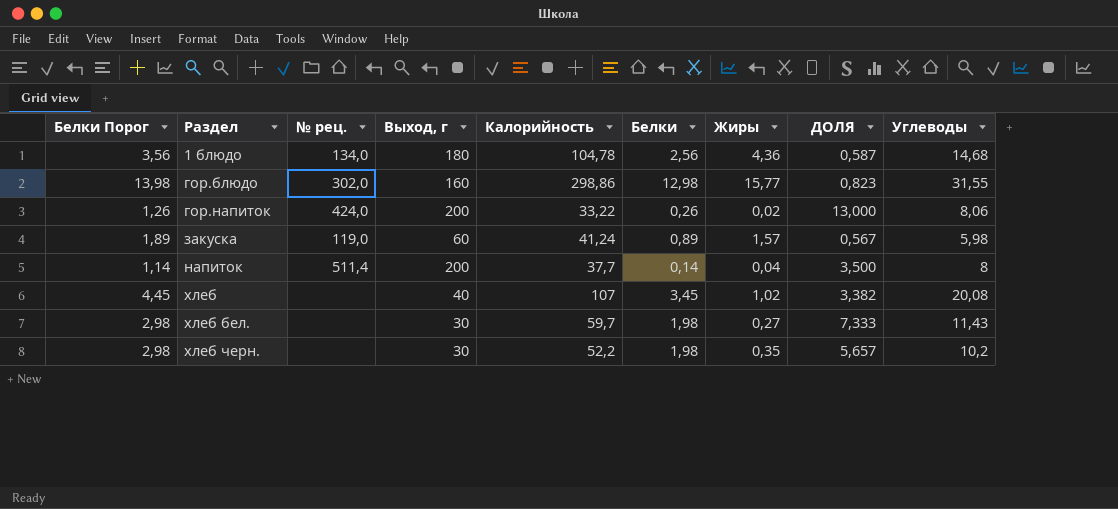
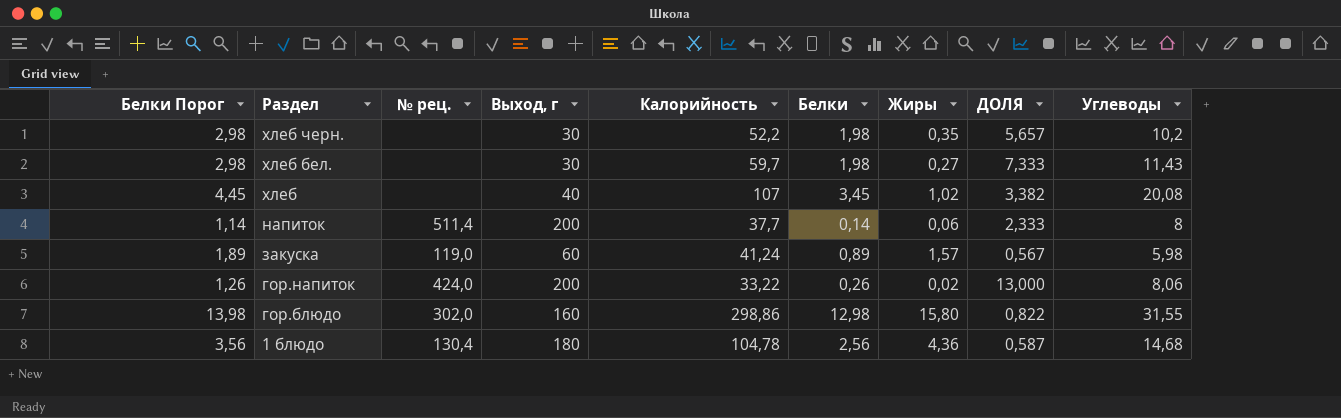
row order: Раздел ascending -> Раздел descending
напиток | Жиры: 0,04 -> 0,06
напиток | ДОЛЯ: 3,500 -> 2,333
гор.блюдо | Жиры: 15,77 -> 15,80
гор.блюдо | ДОЛЯ: 0,823 -> 0,822
1 блюдо | № рец.: 134,0 -> 130,4

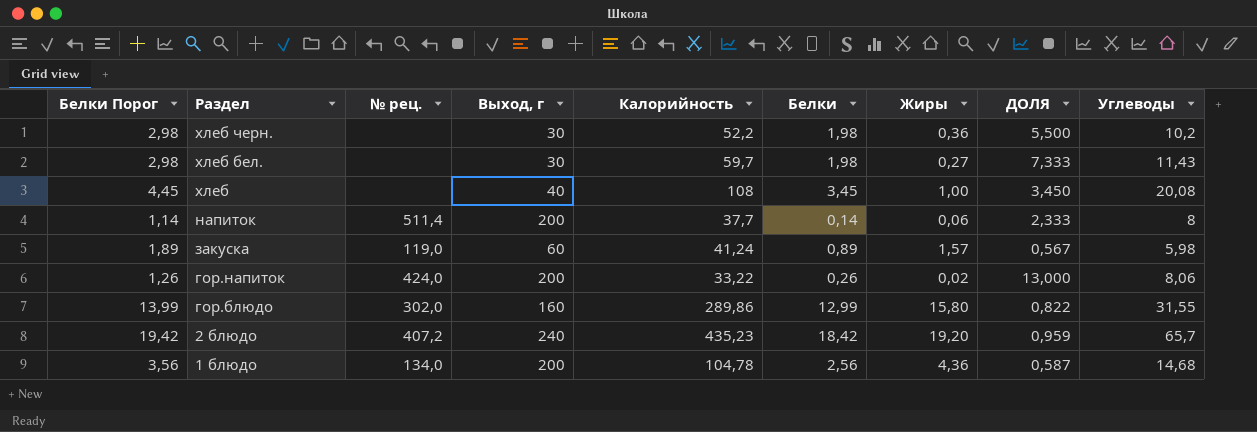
хлеб черн. | Жиры: 0,35 -> 0,36
хлеб черн. | ДОЛЯ: 5,657 -> 5,500
хлеб | Калорийность: 107 -> 108
хлеб | Жиры: 1,02 -> 1,00
хлеб | ДОЛЯ: 3,382 -> 3,450
гор.блюдо | Белки Порог: 13,98 -> 13,99
гор.блюдо | Калорийность: 298,86 -> 289,86
гор.блюдо | Белки: 12,98 -> 12,99
row 2 блюдо: none -> 19,42 | 407,2 | 240 | 435,23 | 18,42 | 19,20 | 0,959 | 65,7
1 блюдо | № рец.: 130,4 -> 134,0
1 блюдо | Выход, г: 180 -> 200

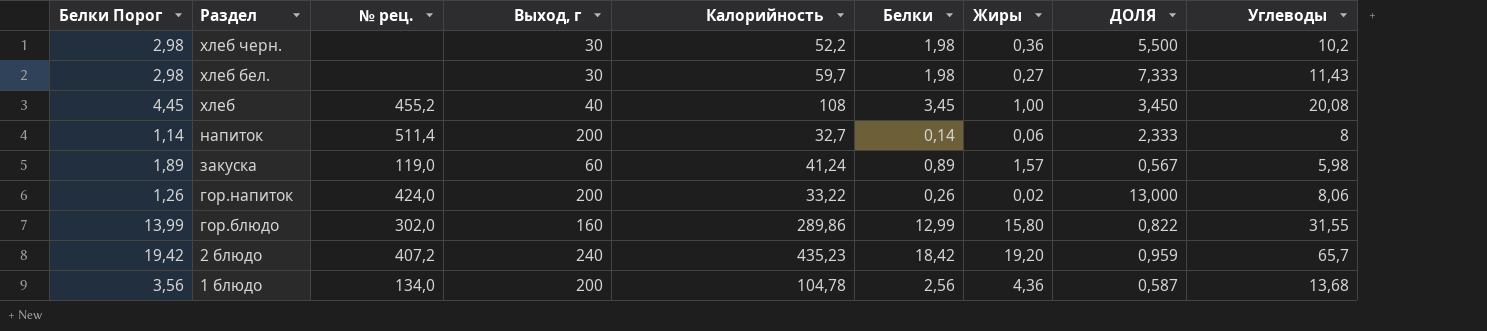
хлеб | № рец.: none -> 455,2
напиток | Калорийность: 37,7 -> 32,7
1 блюдо | Углеводы: 14,68 -> 13,68

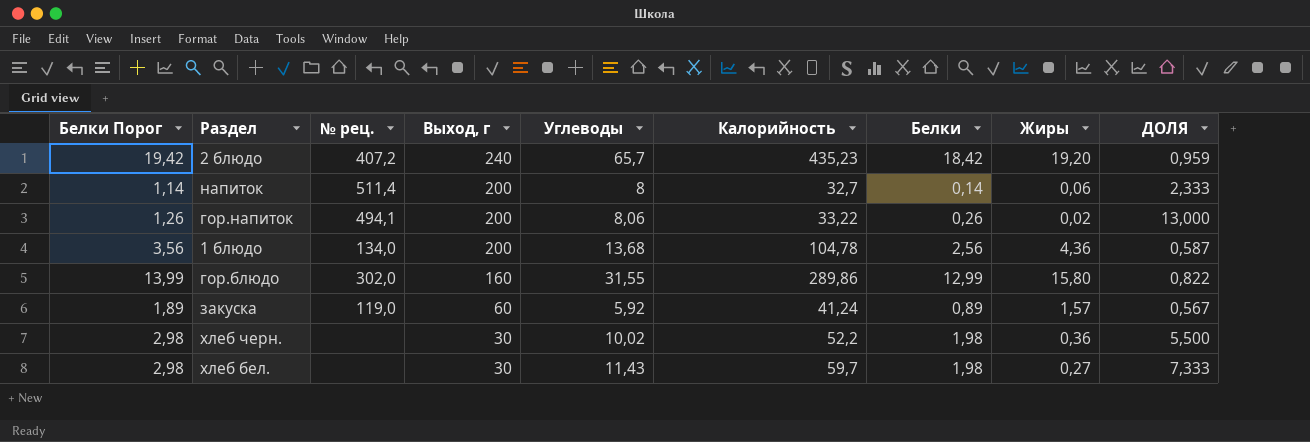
row order: Раздел descending -> Выход, г descending
column Углеводы | position: 9 -> 5
row хлеб: 4,45 | 455,2 | 40 | 108 | 3,45 | 1,00 | 3,450 | 20,08 -> none
гор.напиток | № рец.: 424,0 -> 494,1
закуска | Углеводы: 5,98 -> 5,92
хлеб черн. | Углеводы: 10,2 -> 10,02

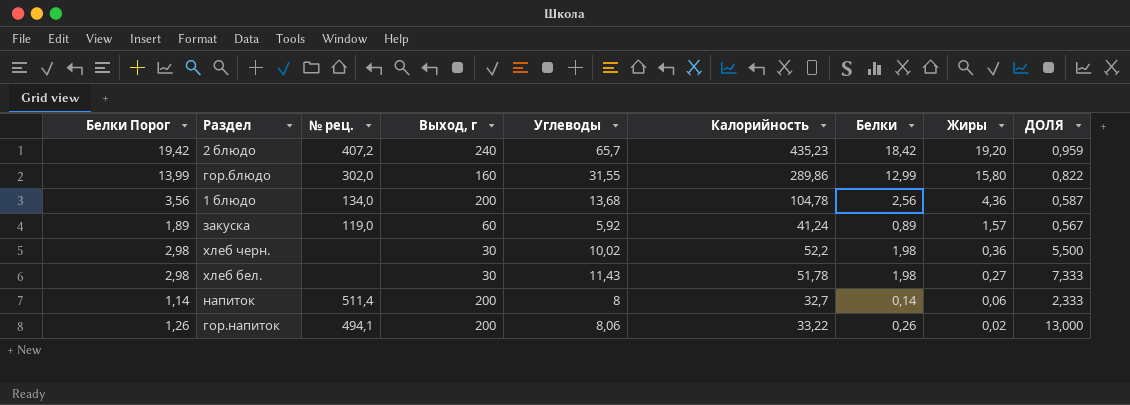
row order: Выход, г descending -> Жиры descending
хлеб бел. | Калорийность: 59,7 -> 51,78

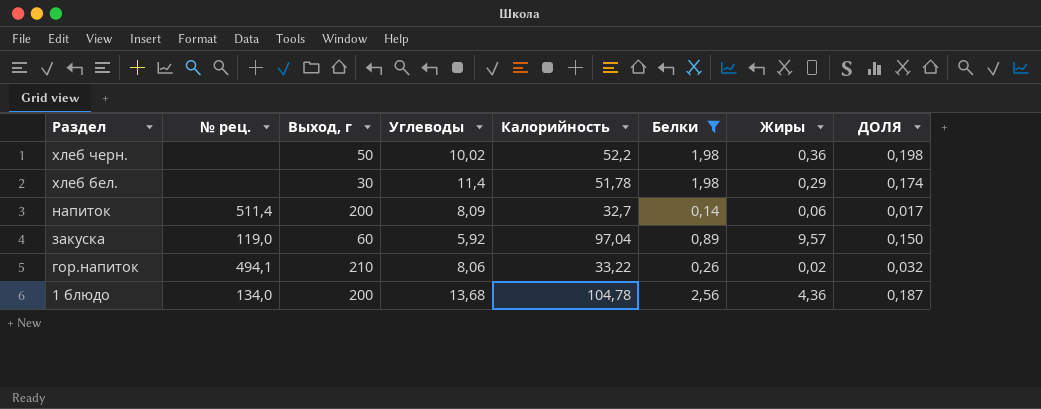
filter: none -> Белки <= 2,56
row order: Жиры descending -> Раздел descending
column Белки Порог | formula: [Белки] + 1 -> none
column ДОЛЯ | formula: [Белки] / [Жиры] -> [Белки] / [Углеводы]
хлеб черн. | Выход, г: 30 -> 50
хлеб бел. | Углеводы: 11,43 -> 11,4
хлеб бел. | Жиры: 0,27 -> 0,29
напиток | Углеводы: 8 -> 8,09
закуска | Калорийность: 41,24 -> 97,04
закуска | Жиры: 1,57 -> 9,57
гор.напиток | Выход, г: 200 -> 210

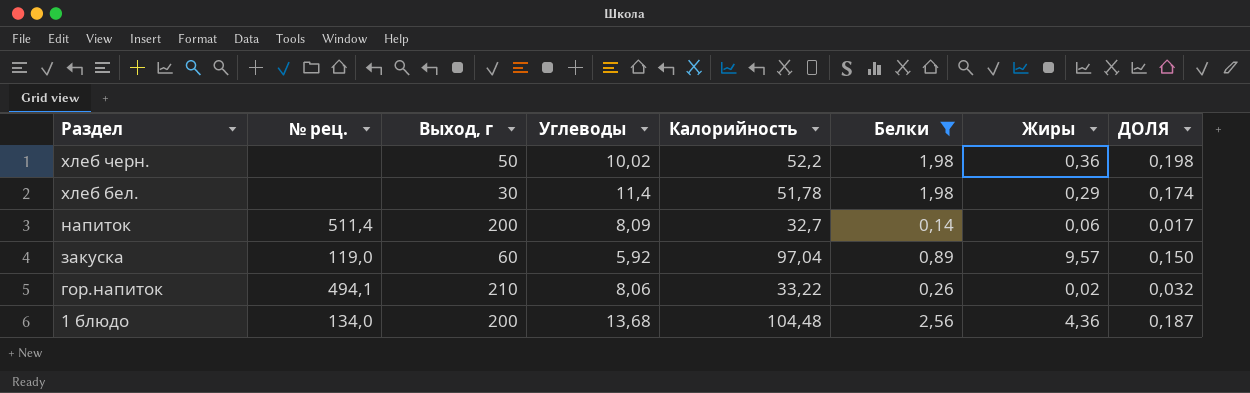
1 блюдо | Калорийность: 104,78 -> 104,48

